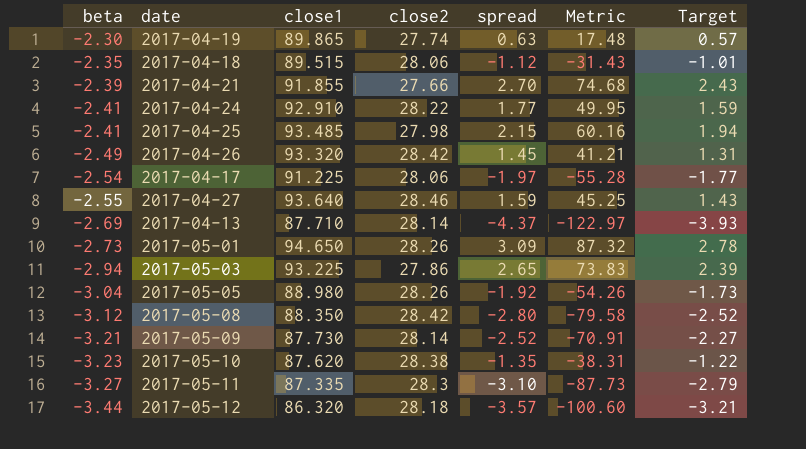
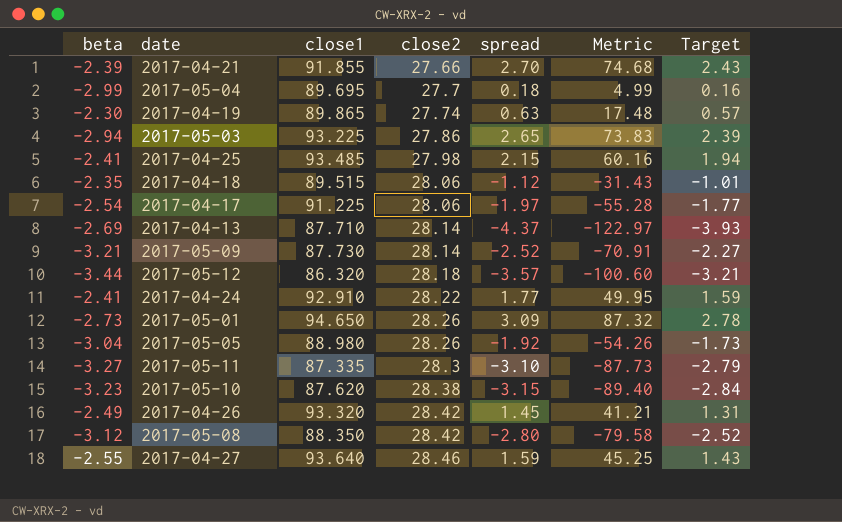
row order: beta descending -> close2 ascending
row 2017-05-04: none -> -2.99 | 89.695 | 27.7 | 0.18 | 4.99 | 0.16
2017-05-10 | spread: -1.35 -> -3.15
2017-05-10 | Metric: -38.31 -> -89.40
2017-05-10 | Target: -1.22 -> -2.84

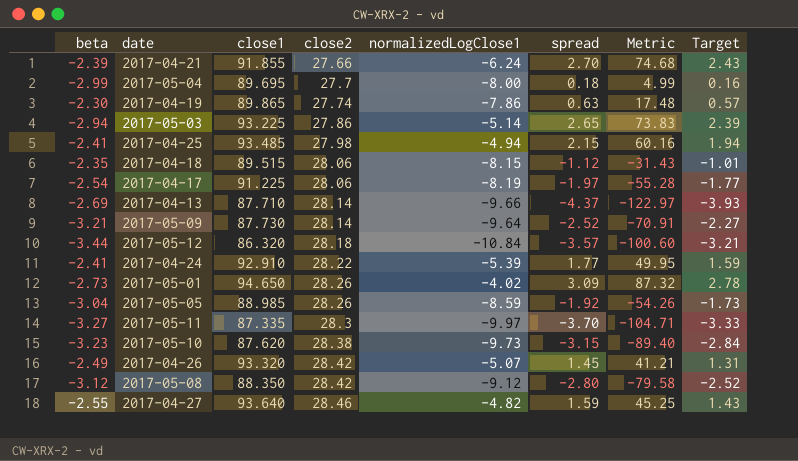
column normalizedLogClose1 | position: none -> 5
2017-05-05 | close1: 88.980 -> 88.985
2017-05-11 | spread: -3.10 -> -3.70
2017-05-11 | Metric: -87.73 -> -104.71
2017-05-11 | Target: -2.79 -> -3.33

